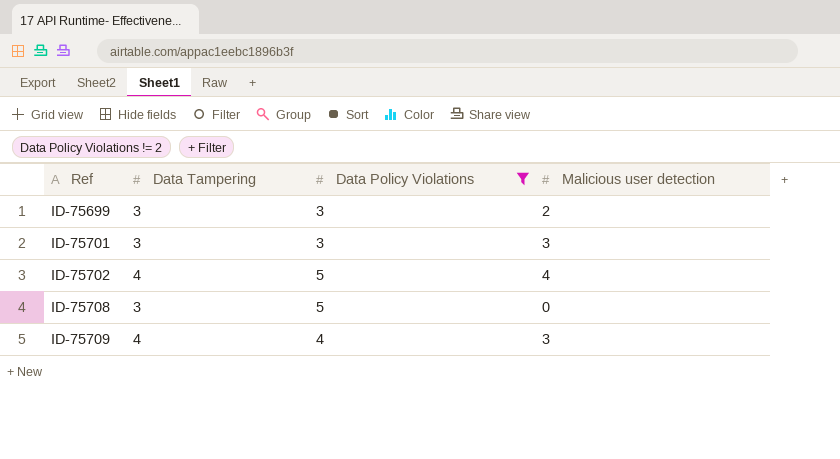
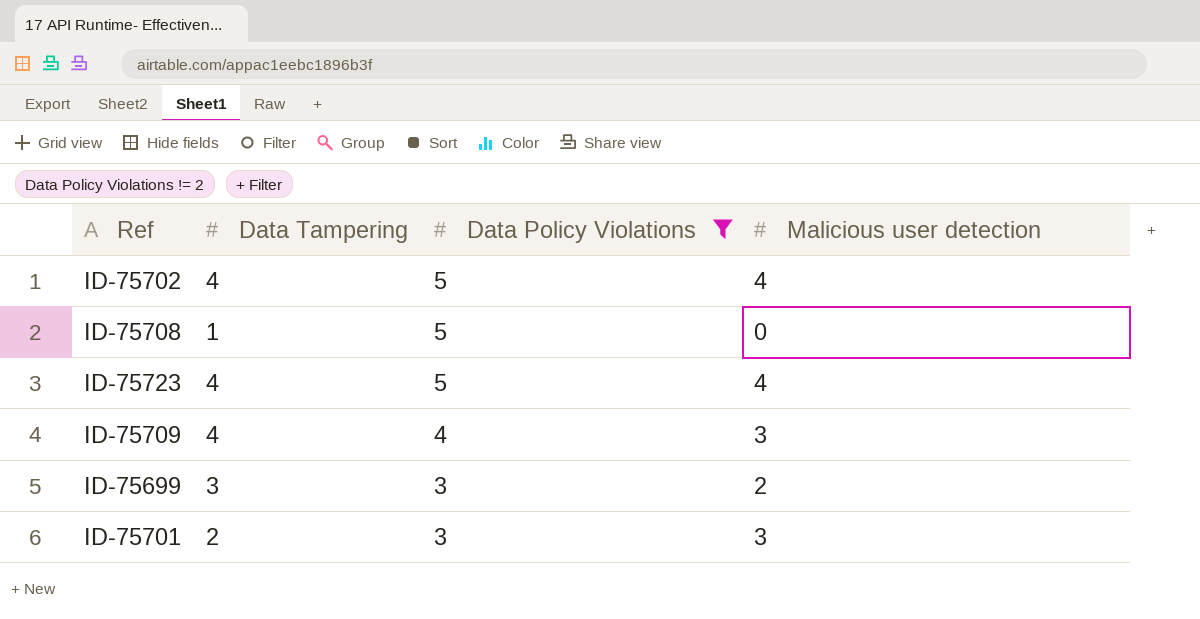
row order: Ref ascending -> Data Policy Violations descending
ID-75708 | Data Tampering: 3 -> 1
row ID-75723: none -> 4 | 5 | 4
ID-75701 | Data Tampering: 3 -> 2

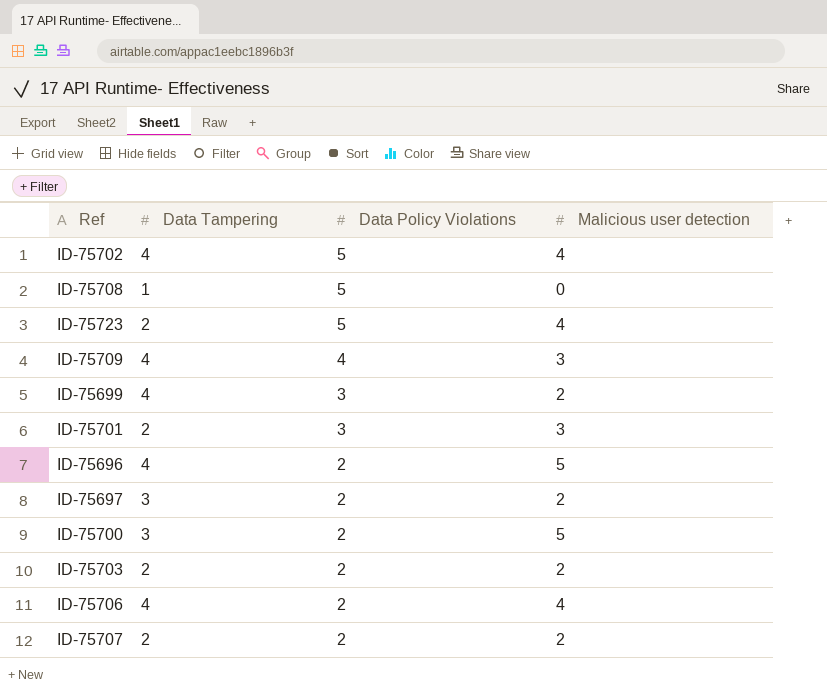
filter: Data Policy Violations != 2 -> none
ID-75723 | Data Tampering: 4 -> 2
ID-75699 | Data Tampering: 3 -> 4

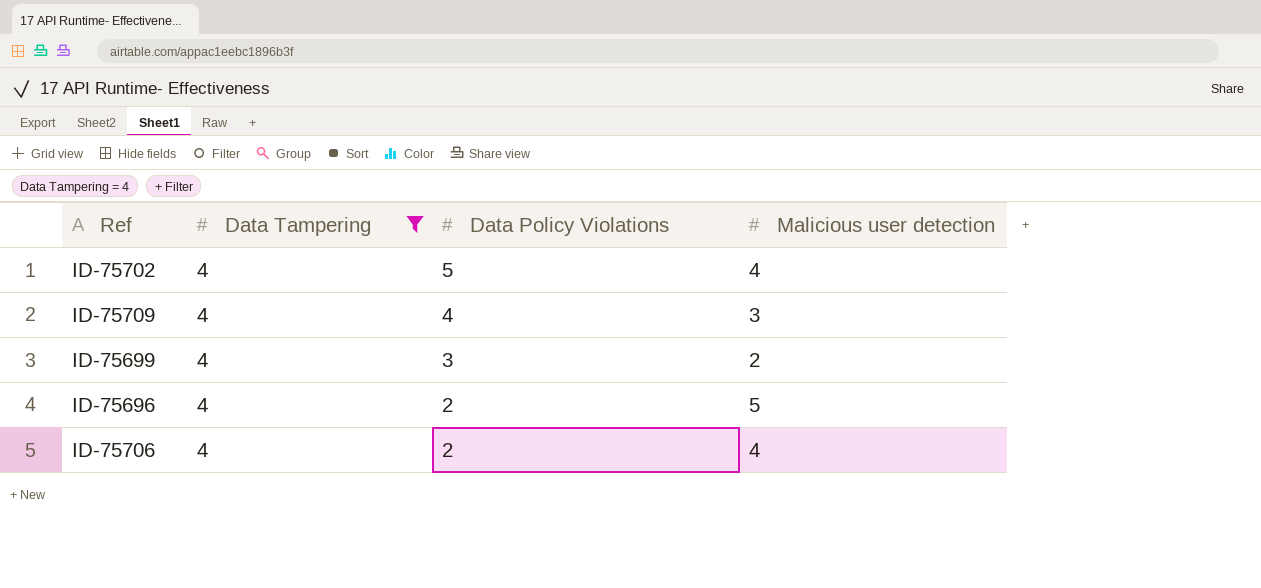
filter: none -> Data Tampering = 4

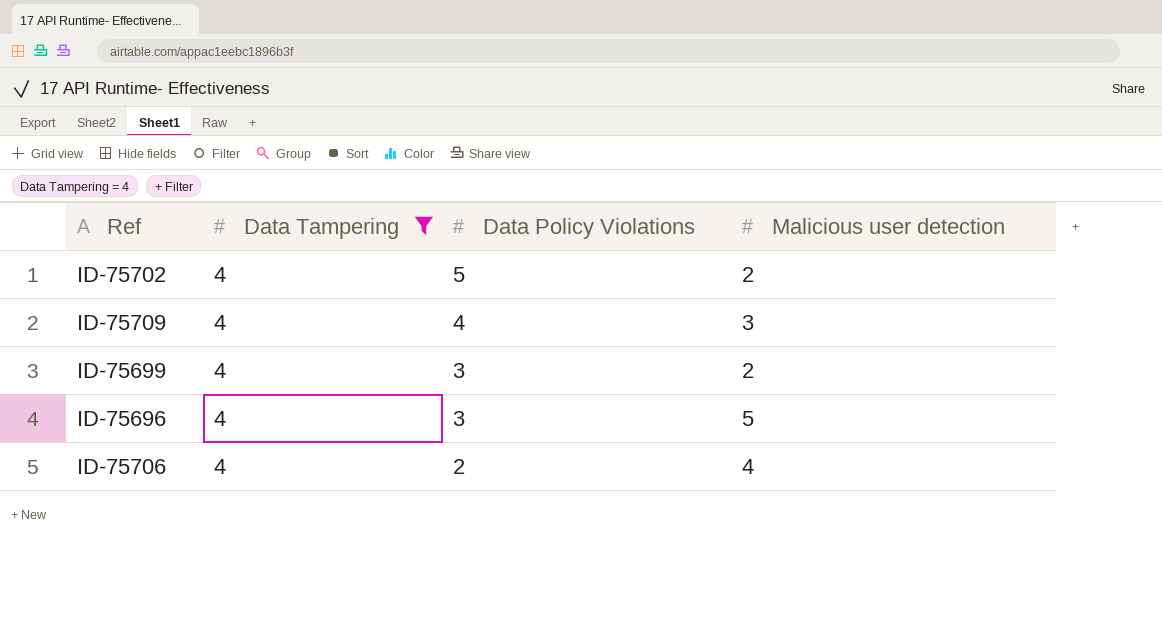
ID-75702 | Malicious user detection: 4 -> 2
ID-75696 | Data Policy Violations: 2 -> 3

